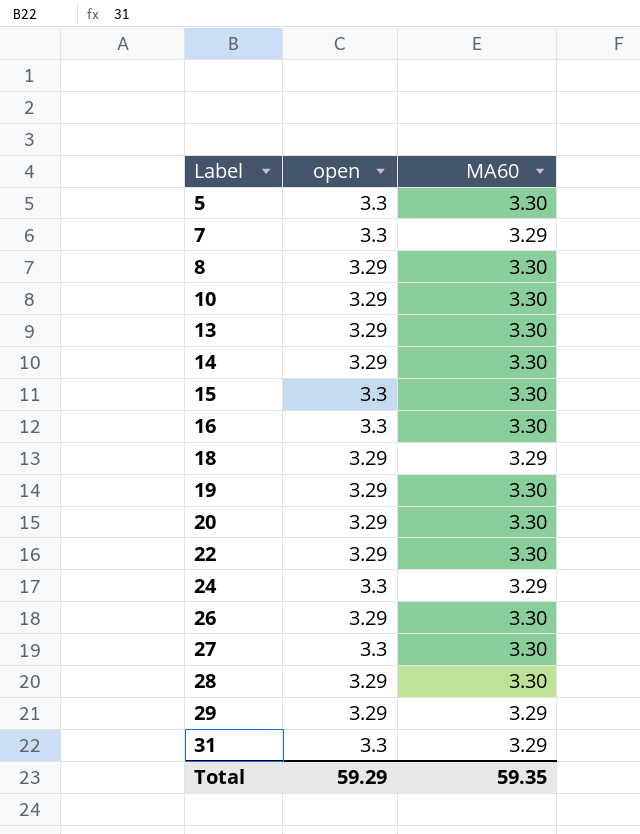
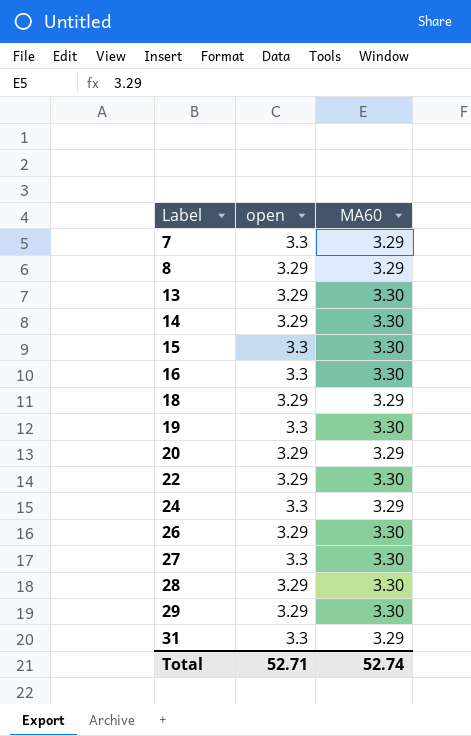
row 5: 3.3 | 3.30 -> none
row 10: 3.29 | 3.30 -> none
8 | MA60: 3.30 -> 3.29
19 | open: 3.29 -> 3.3
20 | MA60: 3.30 -> 3.29
29 | MA60: 3.29 -> 3.30
Total | open: 59.29 -> 52.71
Total | MA60: 59.35 -> 52.74

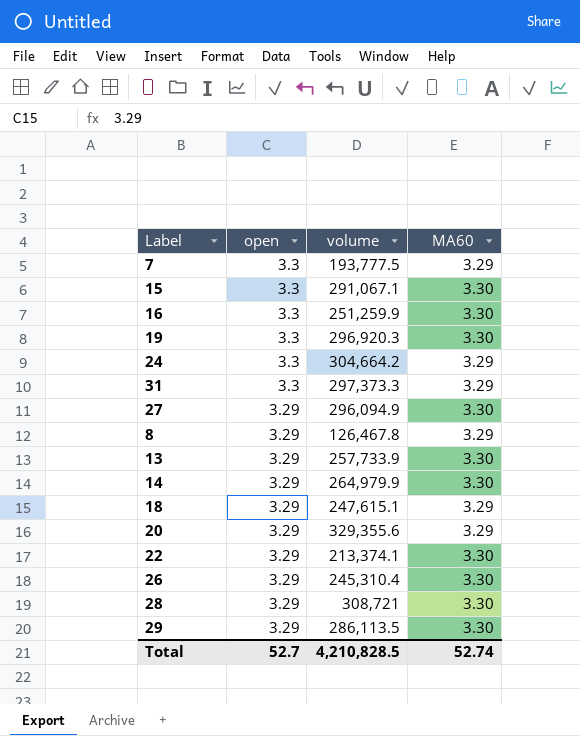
row order: Label ascending -> open descending
column volume | position: none -> 3
27 | open: 3.3 -> 3.29
Total | open: 52.71 -> 52.7

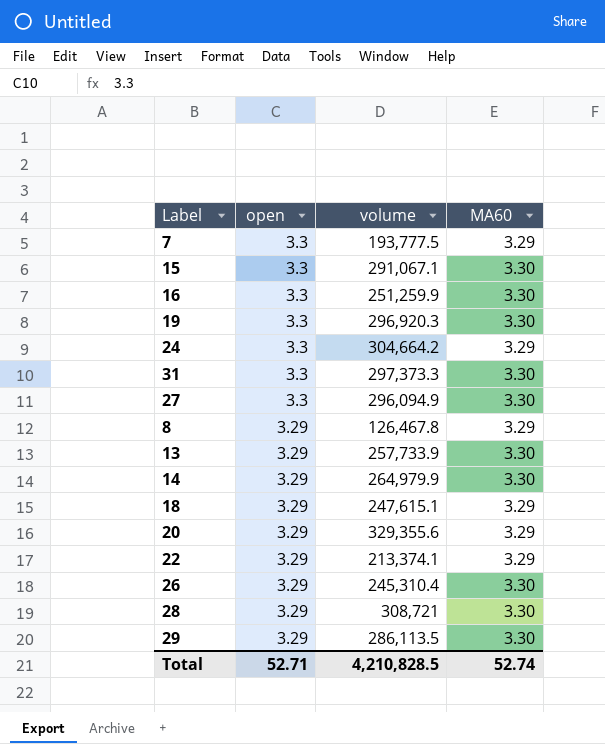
31 | MA60: 3.29 -> 3.30
27 | open: 3.29 -> 3.3
22 | MA60: 3.30 -> 3.29
Total | open: 52.7 -> 52.71

